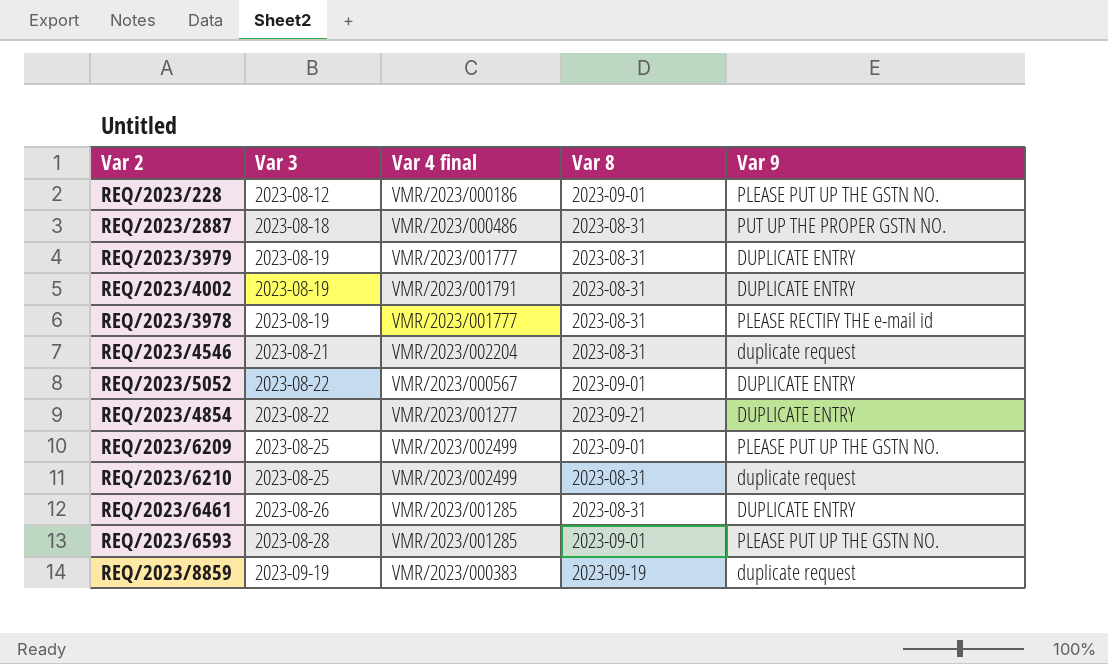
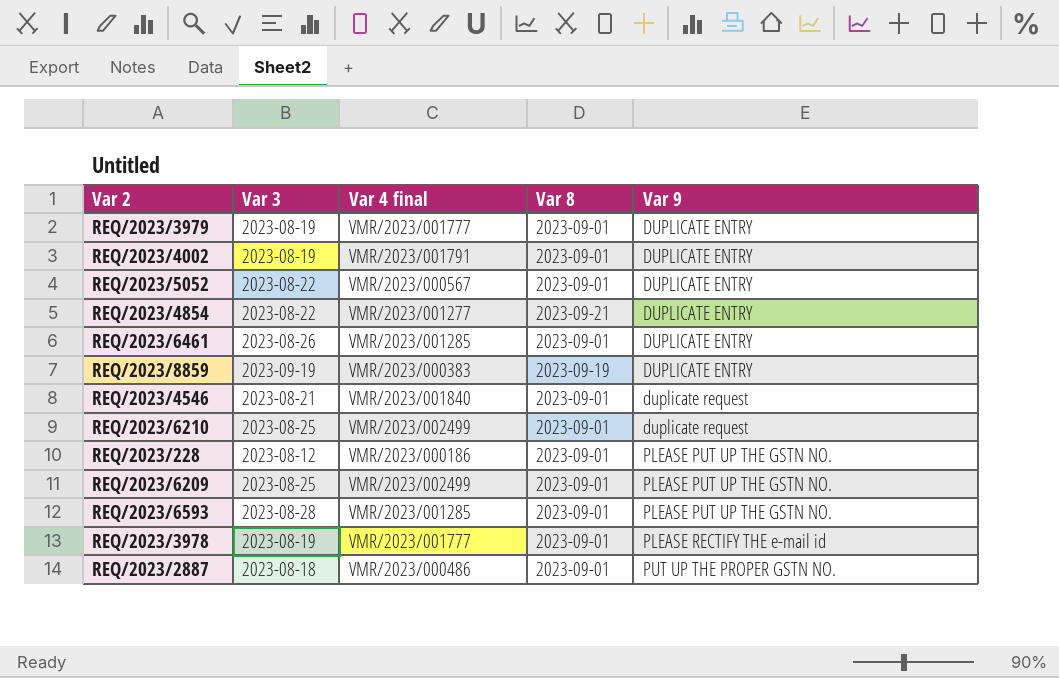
row order: Var 3 ascending -> Var 9 ascending
REQ/2023/3979 | Var 8: 2023-08-31 -> 2023-09-01
REQ/2023/4002 | Var 8: 2023-08-31 -> 2023-09-01
REQ/2023/6461 | Var 8: 2023-08-31 -> 2023-09-01
REQ/2023/8859 | Var 9: duplicate request -> DUPLICATE ENTRY
REQ/2023/4546 | Var 4 final: VMR/2023/002204 -> VMR/2023/001840
REQ/2023/4546 | Var 8: 2023-08-31 -> 2023-09-01
REQ/2023/6210 | Var 8: 2023-08-31 -> 2023-09-01
REQ/2023/3978 | Var 8: 2023-08-31 -> 2023-09-01
REQ/2023/2887 | Var 8: 2023-08-31 -> 2023-09-01

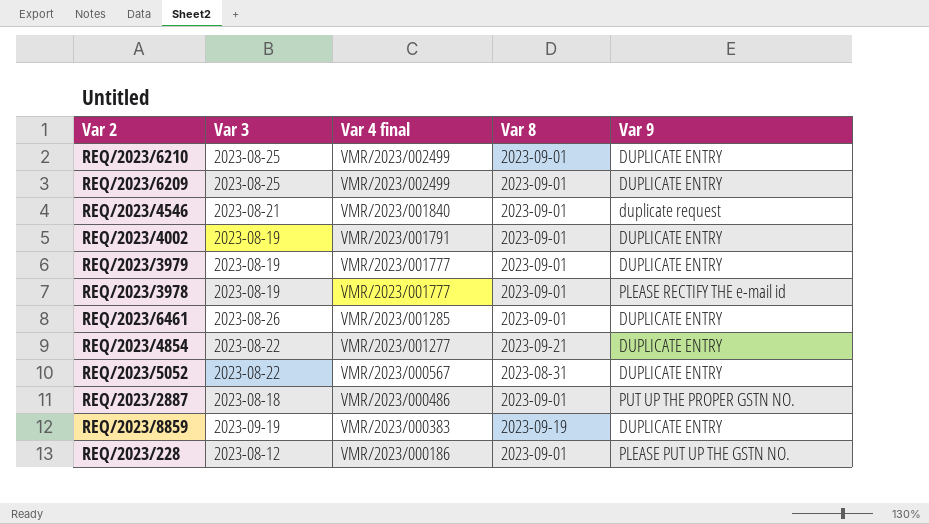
row order: Var 9 ascending -> Var 4 final descending
row REQ/2023/6593: 2023-08-28 | VMR/2023/001285 | 2023-09-01 | PLEASE PUT UP THE GSTN NO. -> none
REQ/2023/6210 | Var 9: duplicate request -> DUPLICATE ENTRY
REQ/2023/6209 | Var 9: PLEASE PUT UP THE GSTN NO. -> DUPLICATE ENTRY
REQ/2023/5052 | Var 8: 2023-09-01 -> 2023-08-31

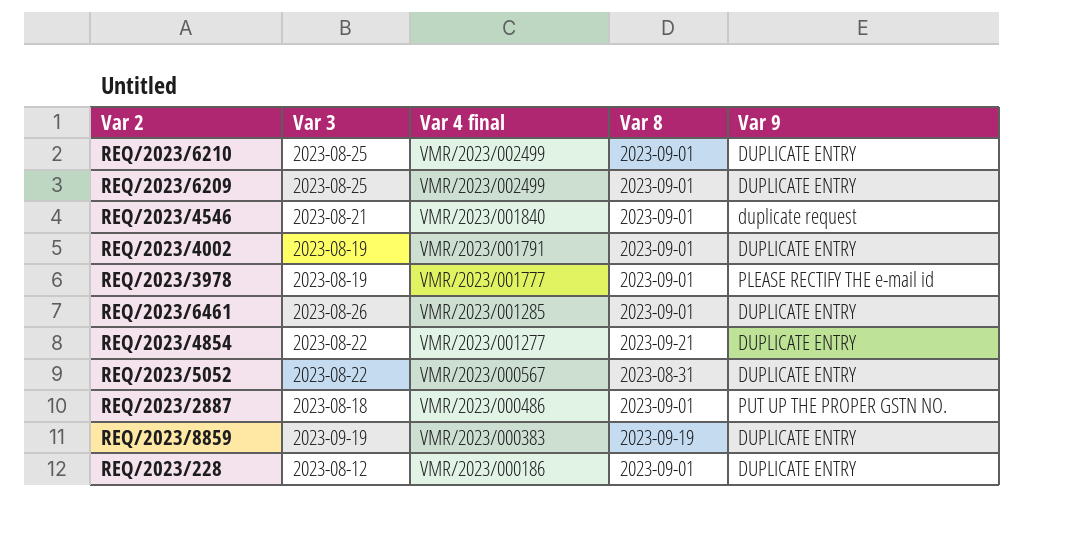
row REQ/2023/3979: 2023-08-19 | VMR/2023/001777 | 2023-09-01 | DUPLICATE ENTRY -> none
REQ/2023/228 | Var 9: PLEASE PUT UP THE GSTN NO. -> DUPLICATE ENTRY

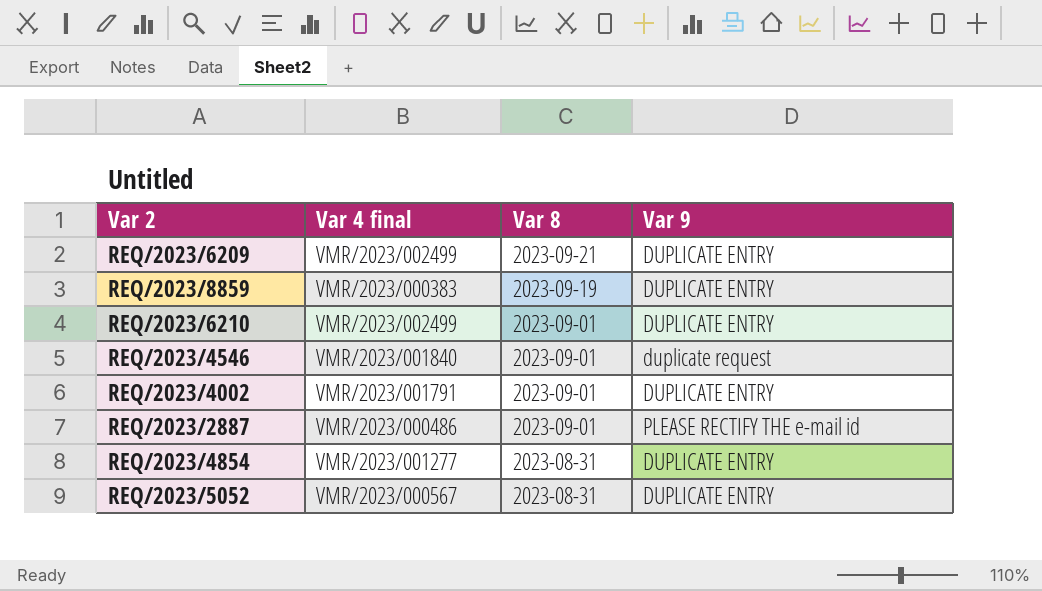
row order: Var 4 final descending -> Var 8 descending
column Var 3 | position: 2 -> none
row REQ/2023/3978: 2023-08-19 | VMR/2023/001777 | 2023-09-01 | PLEASE RECTIFY THE e-mail id -> none
row REQ/2023/6461: 2023-08-26 | VMR/2023/001285 | 2023-09-01 | DUPLICATE ENTRY -> none
row REQ/2023/228: 2023-08-12 | VMR/2023/000186 | 2023-09-01 | DUPLICATE ENTRY -> none
REQ/2023/6209 | Var 8: 2023-09-01 -> 2023-09-21
REQ/2023/2887 | Var 9: PUT UP THE PROPER GSTN NO. -> PLEASE RECTIFY THE e-mail id
REQ/2023/4854 | Var 8: 2023-09-21 -> 2023-08-31

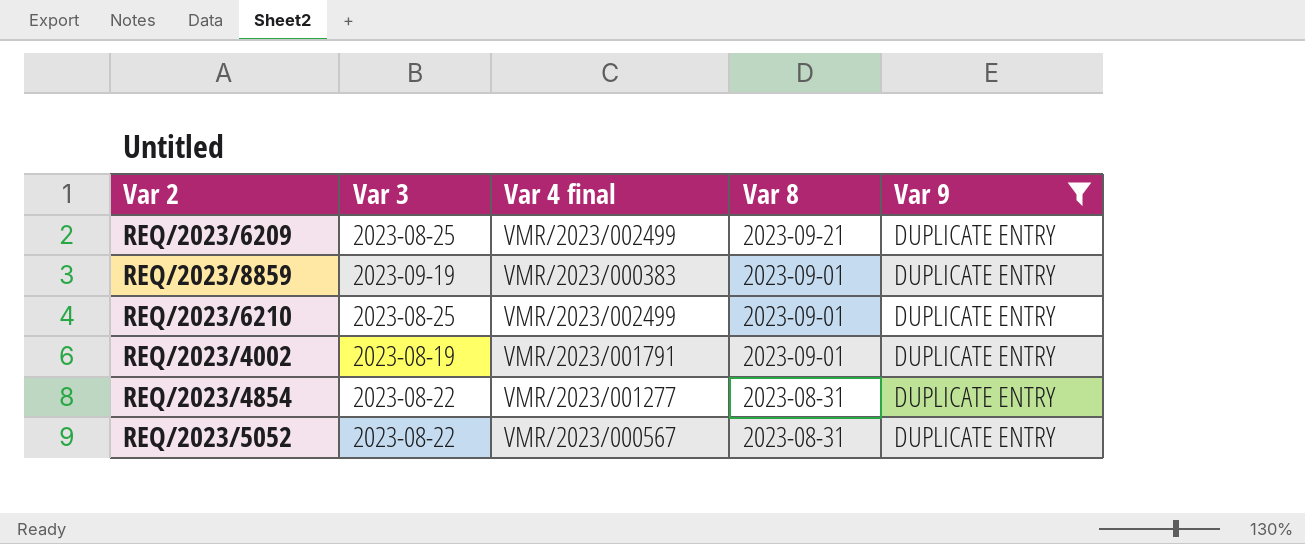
filter: none -> Var 9 = DUPLICATE ENTRY
column Var 3 | position: none -> 2
REQ/2023/8859 | Var 8: 2023-09-19 -> 2023-09-01

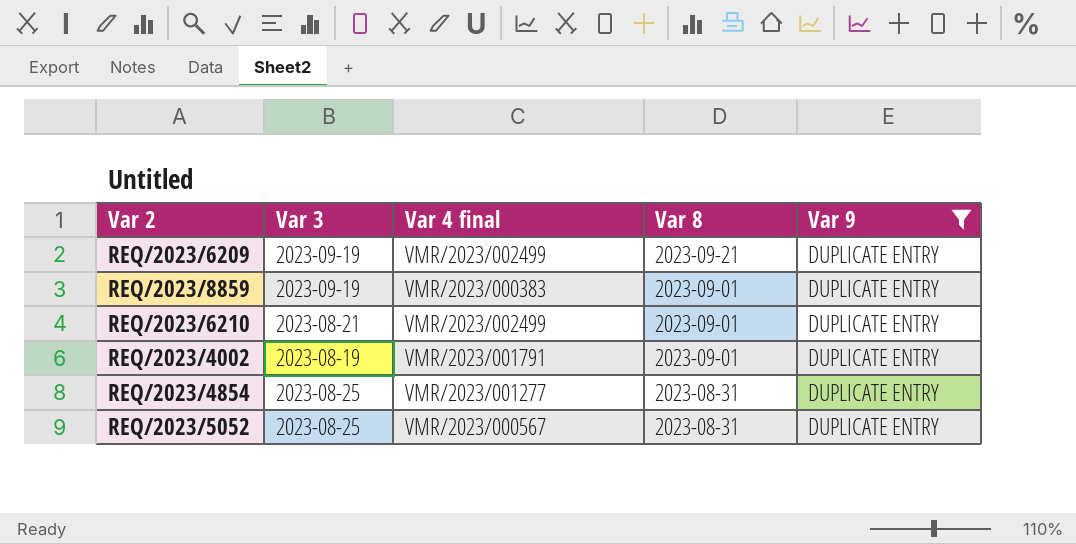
REQ/2023/6209 | Var 3: 2023-08-25 -> 2023-09-19
REQ/2023/6210 | Var 3: 2023-08-25 -> 2023-08-21
REQ/2023/4854 | Var 3: 2023-08-22 -> 2023-08-25
REQ/2023/5052 | Var 3: 2023-08-22 -> 2023-08-25

